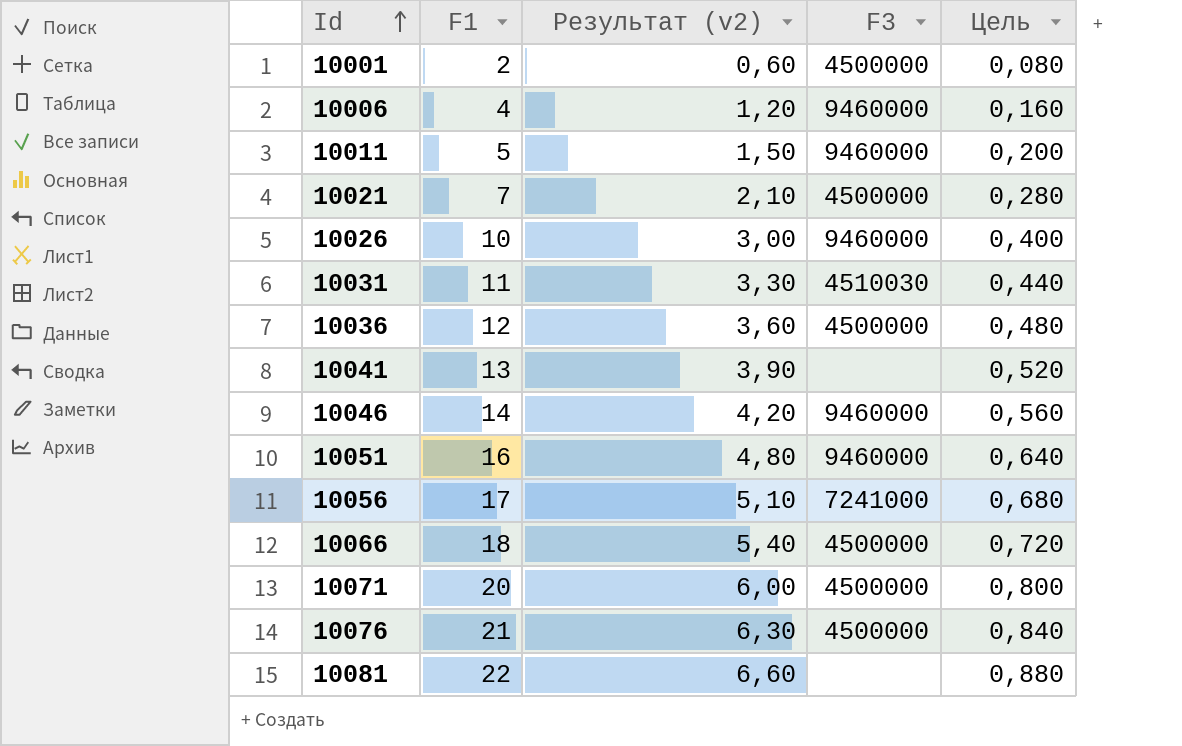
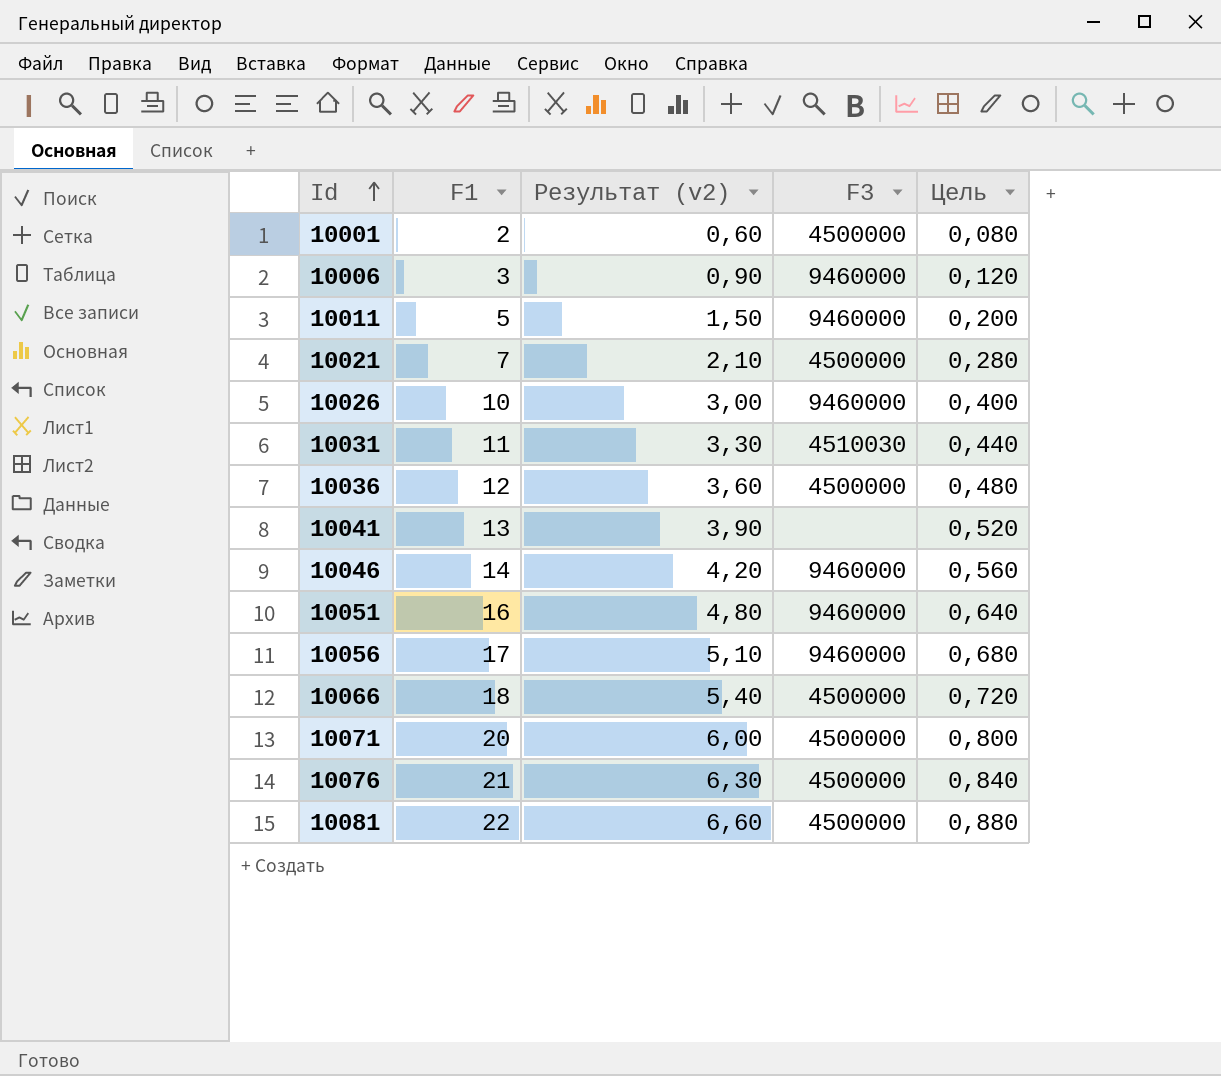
10006 | F1: 4 -> 3
10006 | Результат (v2): 1,20 -> 0,90
10006 | Цель: 0,160 -> 0,120
10056 | F3: 7241000 -> 9460000
10081 | F3: none -> 4500000

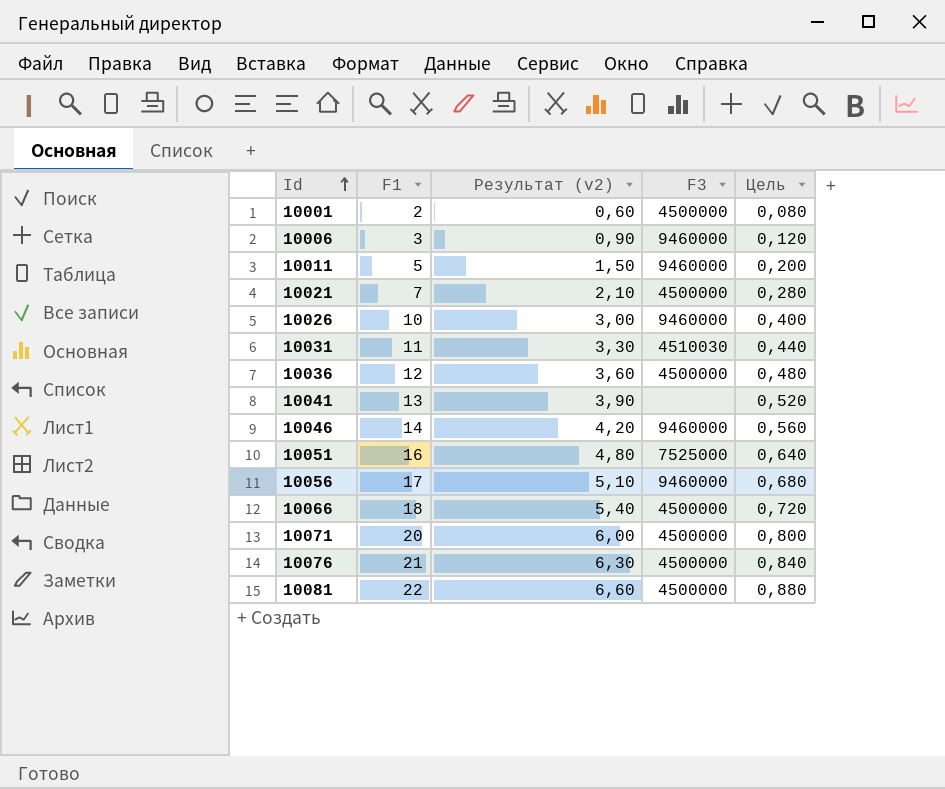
10051 | F3: 9460000 -> 7525000

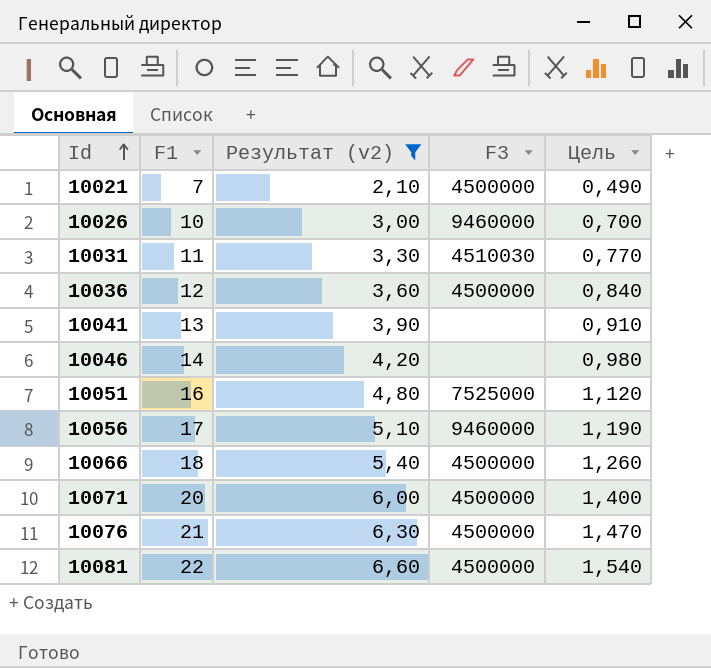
filter: none -> Результат (v2) >= 2,10
column Цель | formula: [F1] * 0,04 -> [F1] * 0,07
10046 | F3: 9460000 -> none

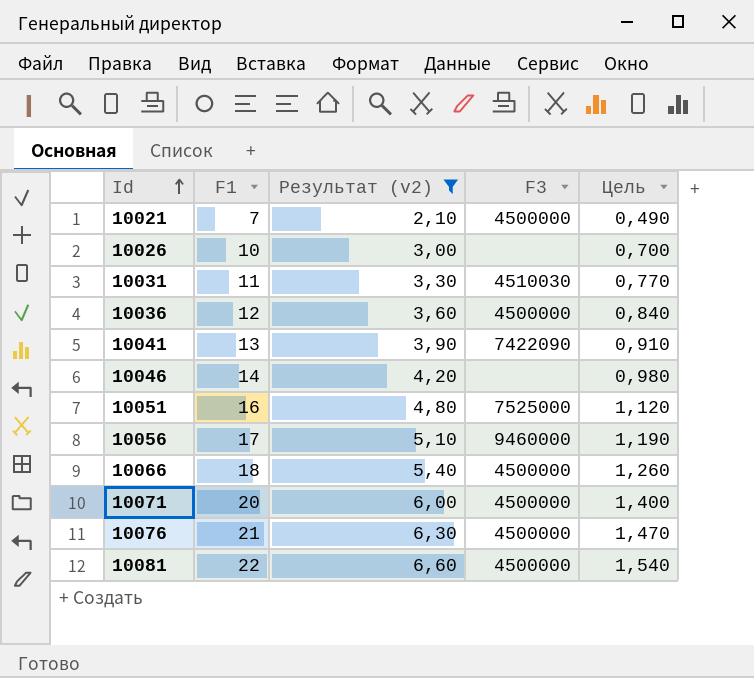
10026 | F3: 9460000 -> none
10041 | F3: none -> 7422090

